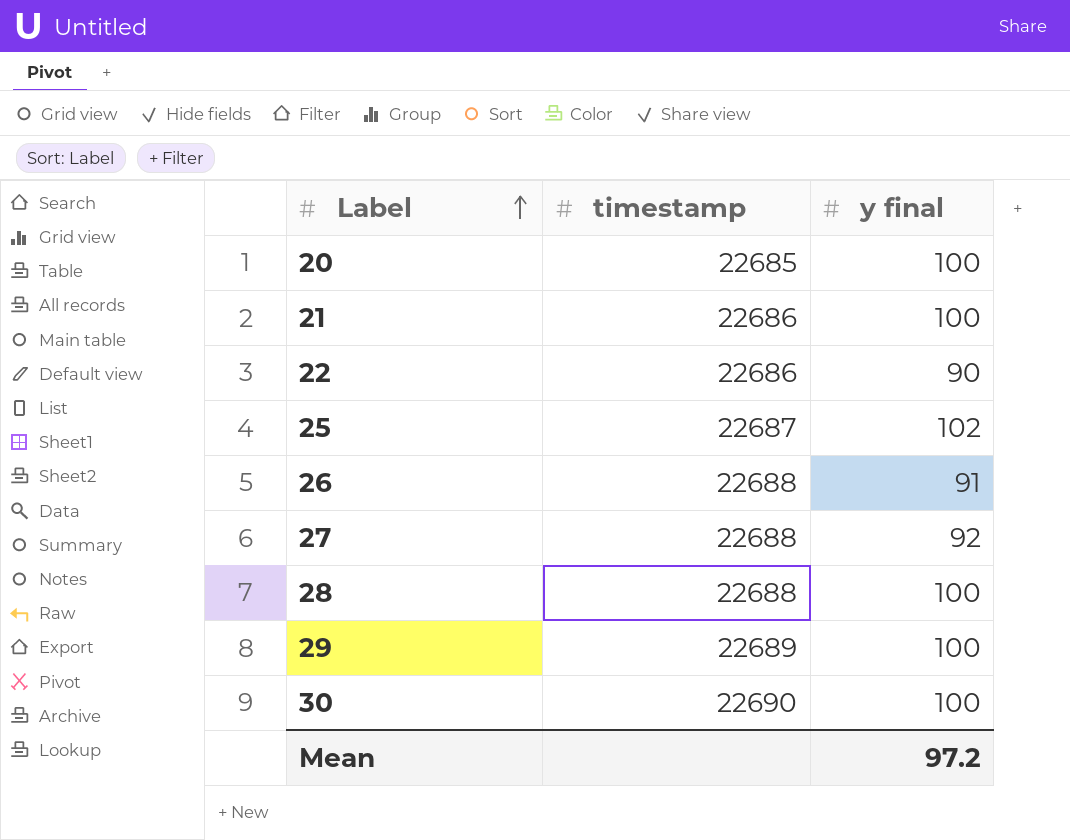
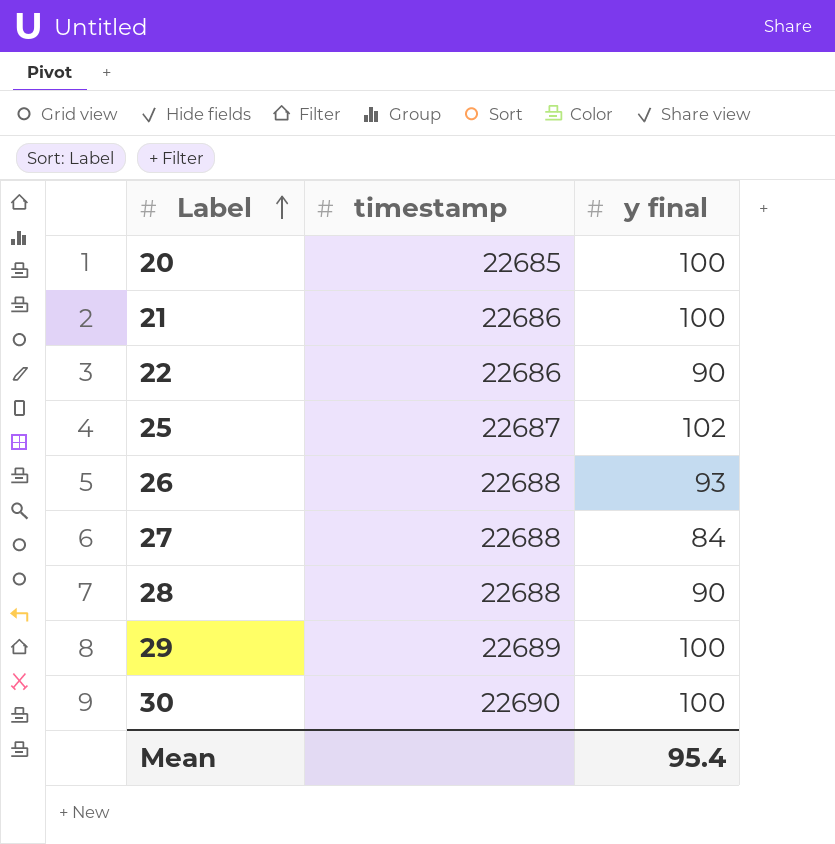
26 | y final: 91 -> 93
27 | y final: 92 -> 84
28 | y final: 100 -> 90
Mean | y final: 97.2 -> 95.4

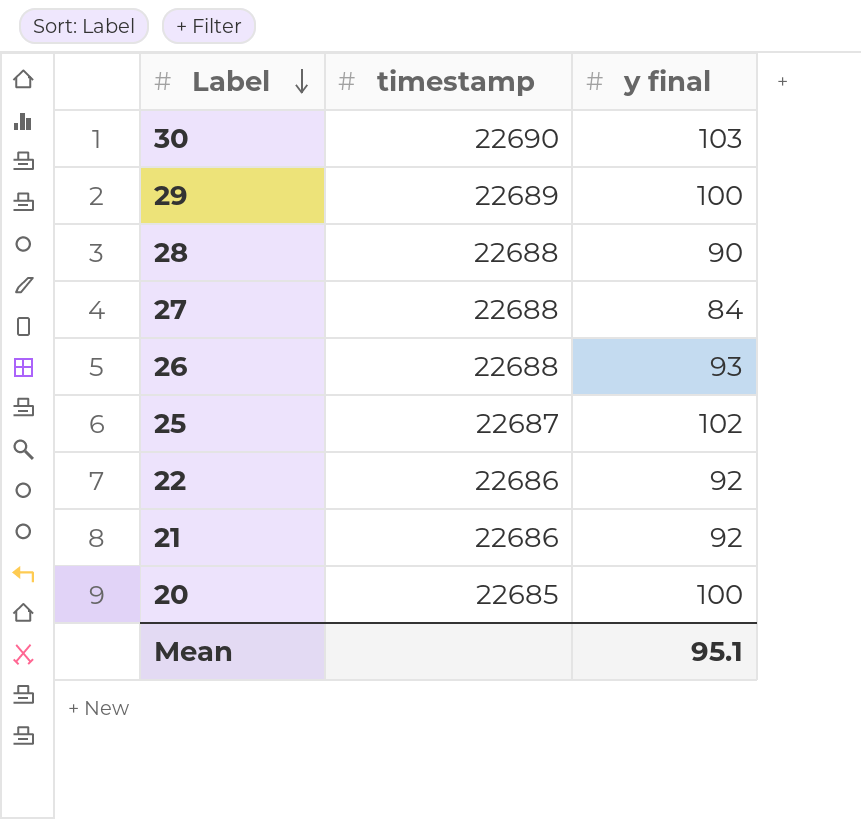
row order: Label ascending -> Label descending
30 | y final: 100 -> 103
22 | y final: 90 -> 92
21 | y final: 100 -> 92
Mean | y final: 95.4 -> 95.1

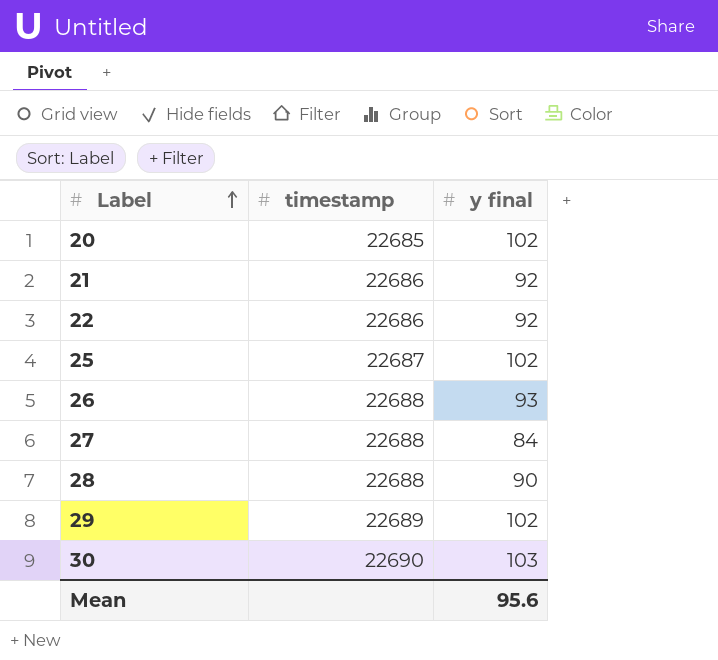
row order: Label descending -> Label ascending
20 | y final: 100 -> 102
29 | y final: 100 -> 102
Mean | y final: 95.1 -> 95.6

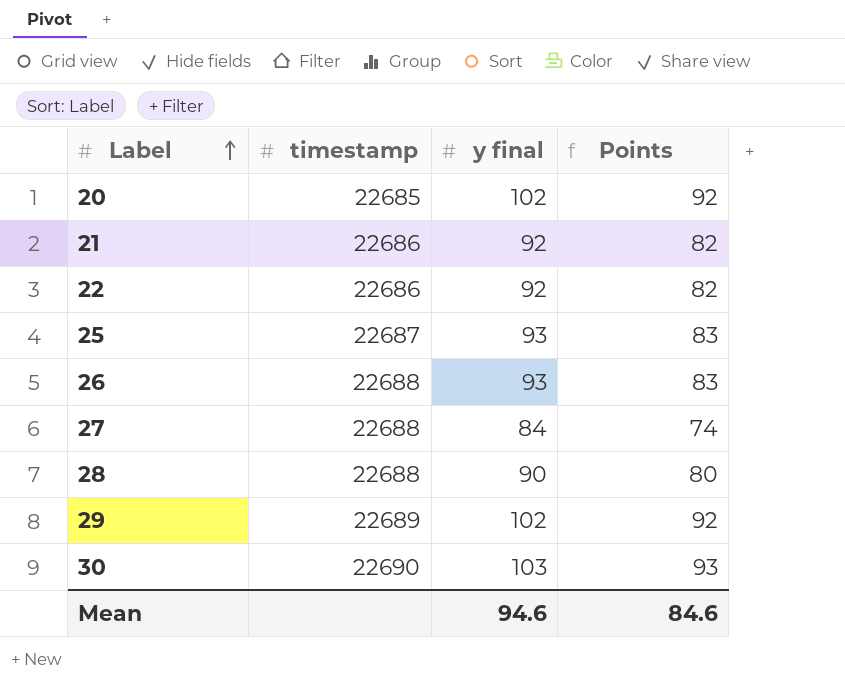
column Points | formula: none -> [y final] - 10
25 | y final: 102 -> 93
Mean | y final: 95.6 -> 94.6

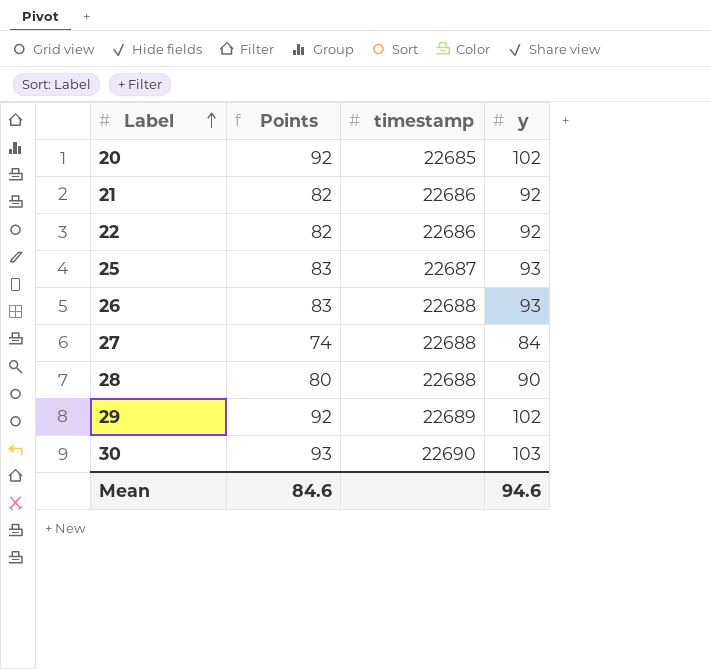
column Points | position: 4 -> 2
column name: y final -> y

